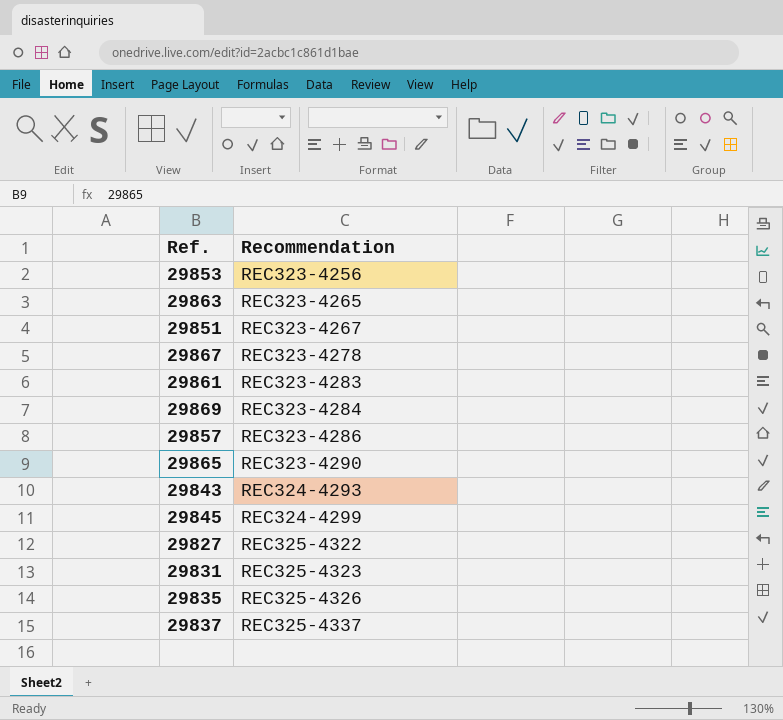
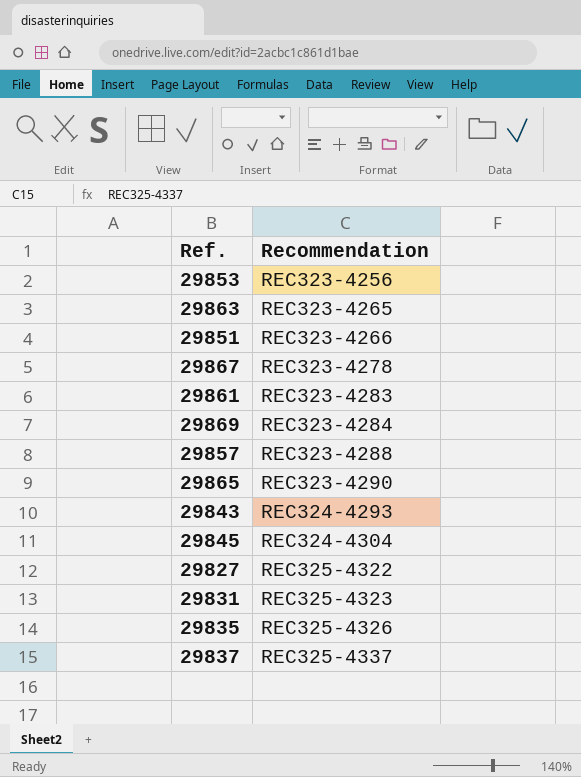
29851 | Recommendation: REC323-4267 -> REC323-4266
29857 | Recommendation: REC323-4286 -> REC323-4288
29845 | Recommendation: REC324-4299 -> REC324-4304

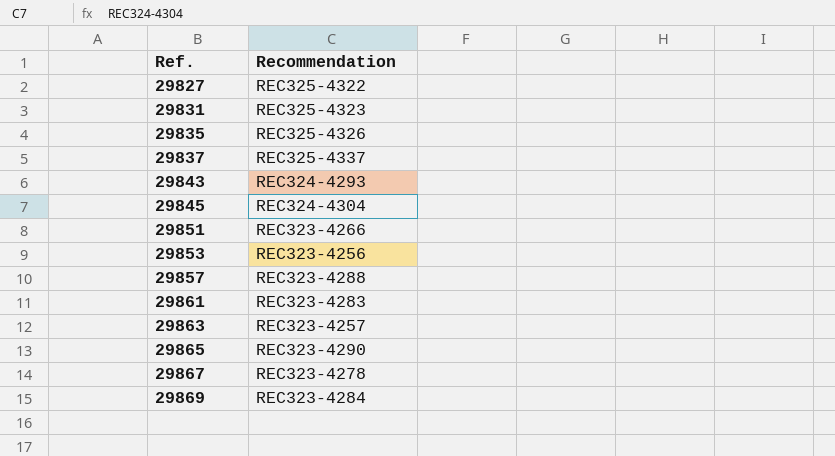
row order: Recommendation ascending -> Ref. ascending
29863 | Recommendation: REC323-4265 -> REC323-4257

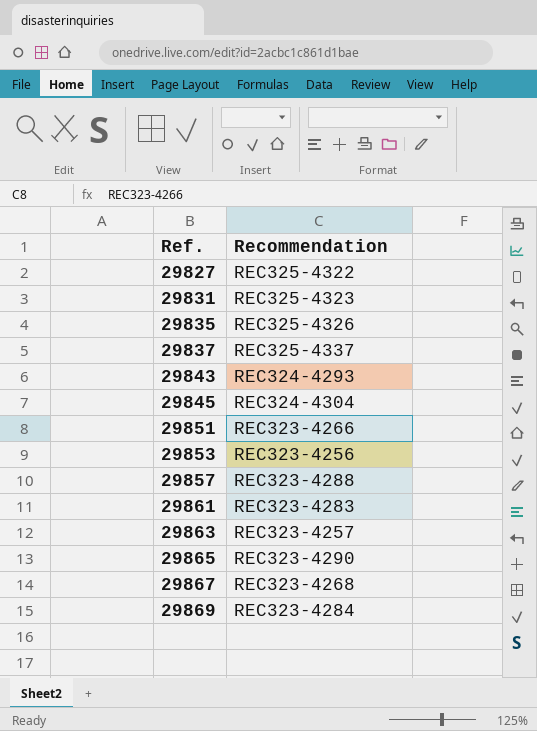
29867 | Recommendation: REC323-4278 -> REC323-4268

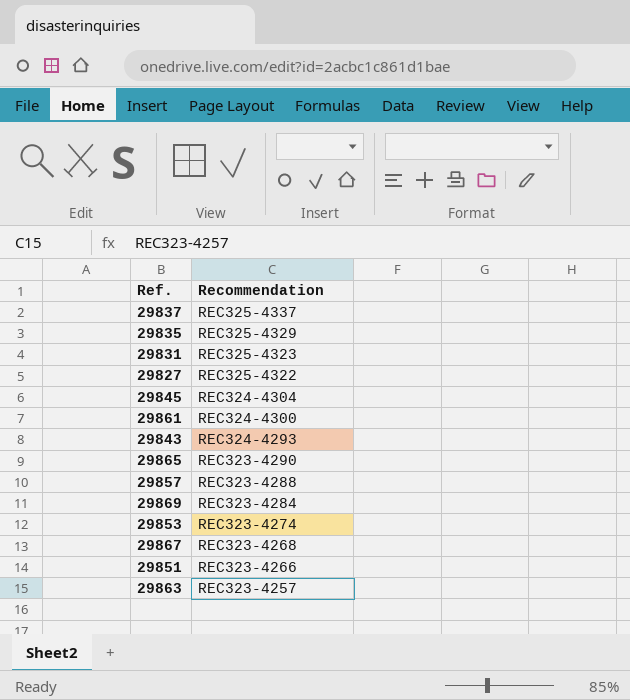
row order: Ref. ascending -> Recommendation descending
29835 | Recommendation: REC325-4326 -> REC325-4329
29861 | Recommendation: REC323-4283 -> REC324-4300
29853 | Recommendation: REC323-4256 -> REC323-4274

